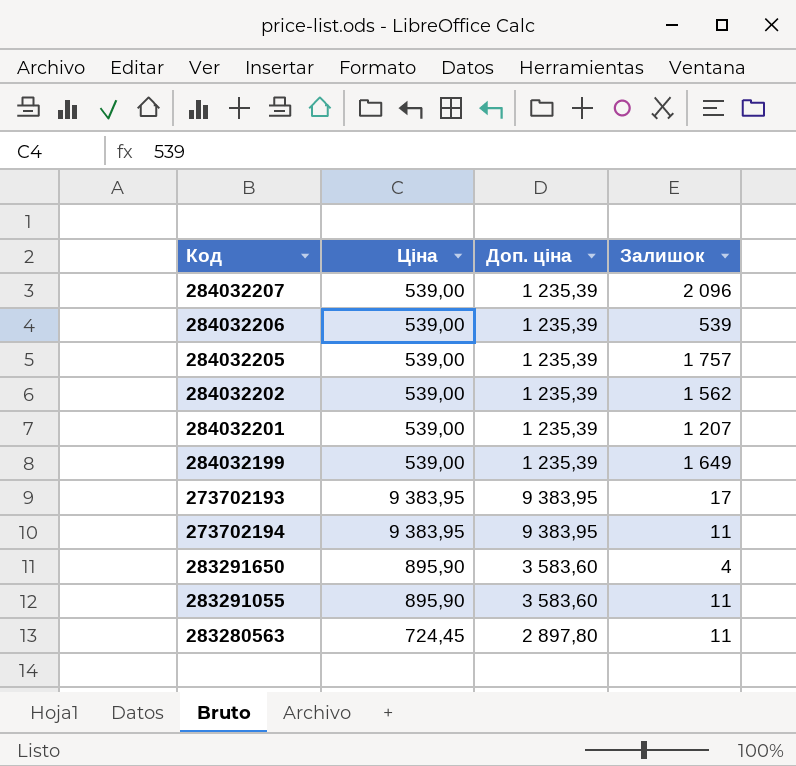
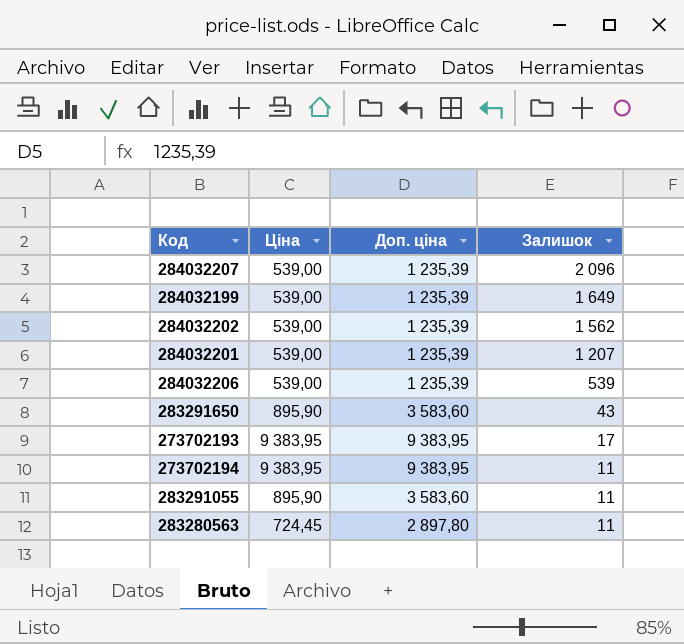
row order: none -> Залишок descending
row 284032205: 539,00 | 1 235,39 | 1 757 -> none
283291650 | Залишок: 4 -> 43

